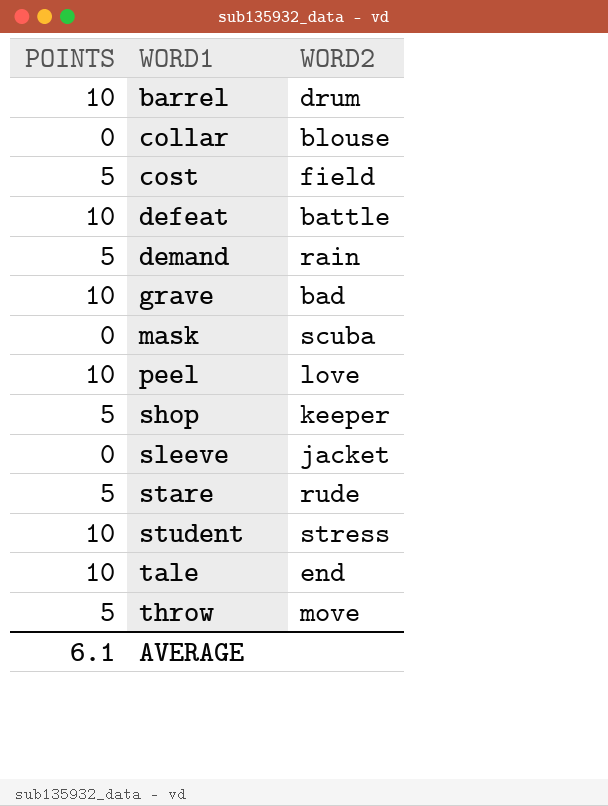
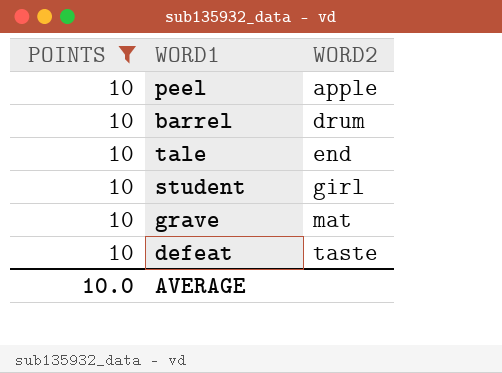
filter: none -> POINTS = 10
row order: WORD1 ascending -> WORD2 ascending
peel | WORD2: love -> apple
student | WORD2: stress -> girl
grave | WORD2: bad -> mat
defeat | WORD2: battle -> taste
AVERAGE | POINTS: 6.1 -> 10.0

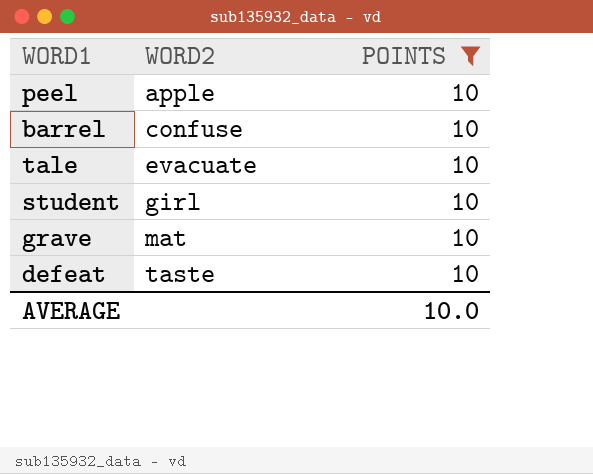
column POINTS | position: 1 -> 3
barrel | WORD2: drum -> confuse
tale | WORD2: end -> evacuate

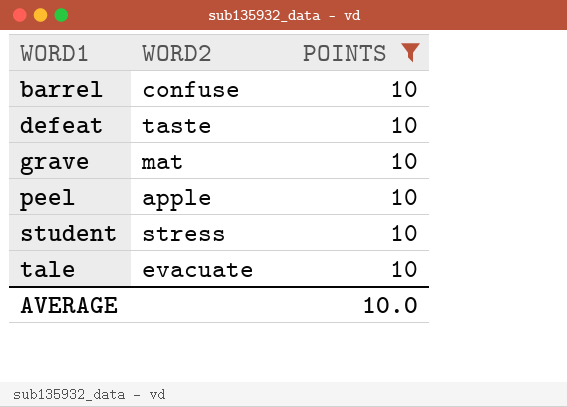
row order: WORD2 ascending -> WORD1 ascending
student | WORD2: girl -> stress

